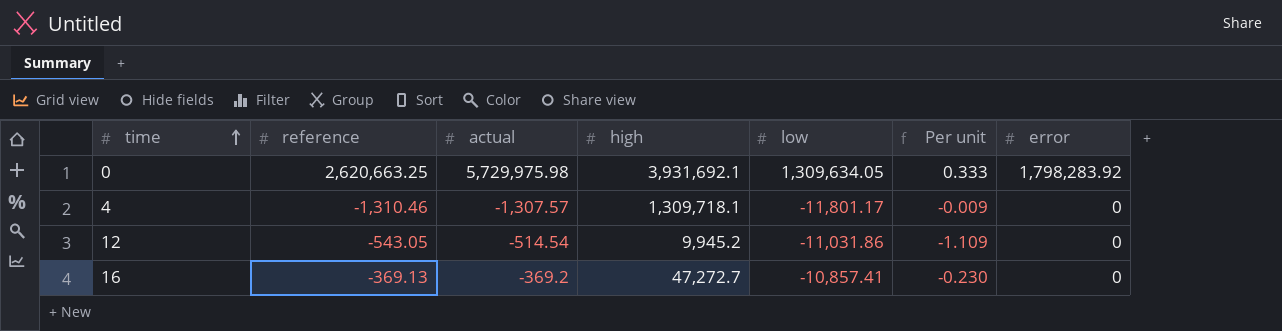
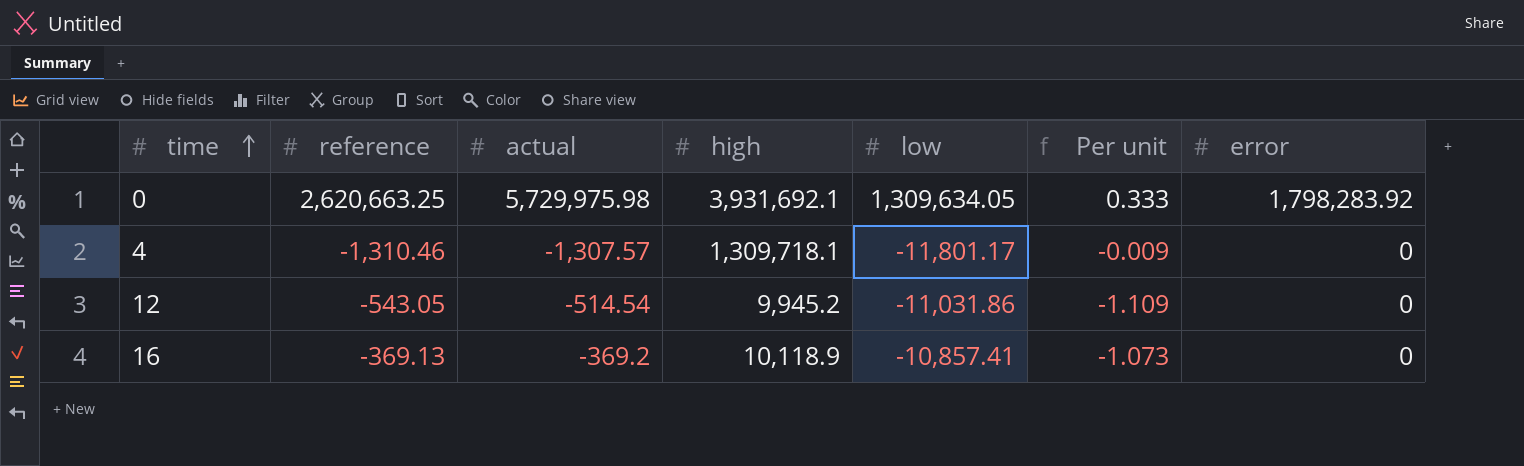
16 | high: 47,272.7 -> 10,118.9
16 | Per unit: -0.230 -> -1.073

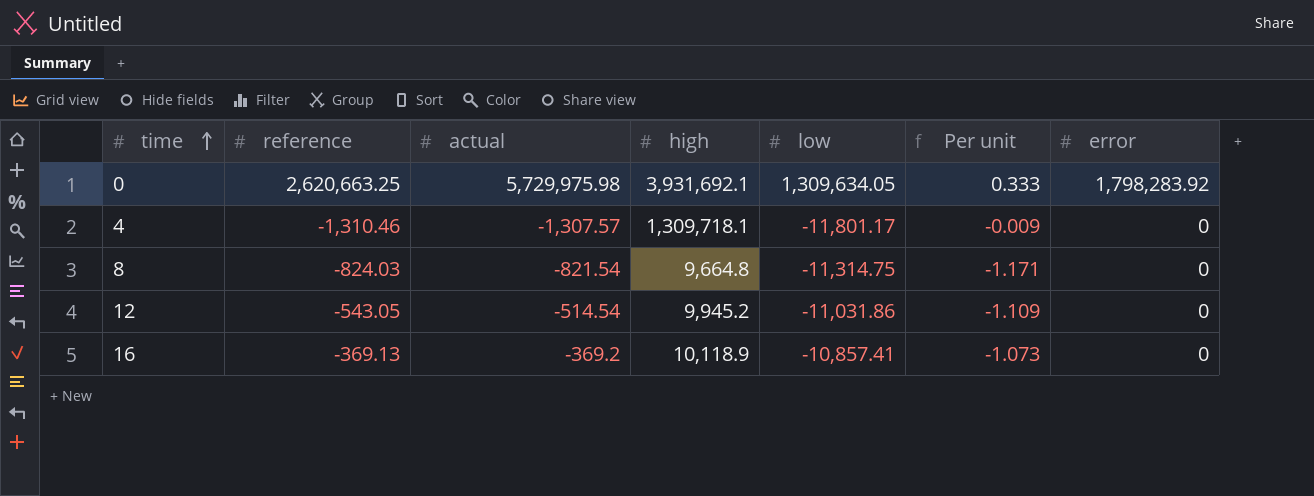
row 8: none -> -824.03 | -821.54 | 9,664.8 | -11,314.75 | -1.171 | 0

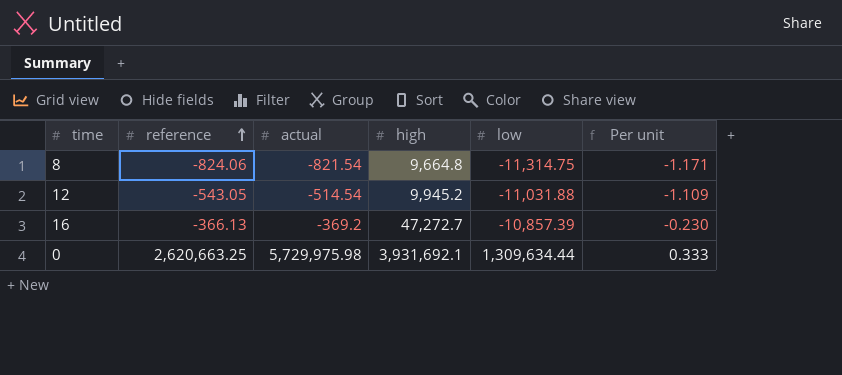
row order: time ascending -> reference ascending
column error | position: 7 -> none
row 4: -1,310.46 | -1,307.57 | 1,309,718.1 | -11,801.17 | -0.009 | 0 -> none
8 | reference: -824.03 -> -824.06
12 | low: -11,031.86 -> -11,031.88
16 | reference: -369.13 -> -366.13
16 | high: 10,118.9 -> 47,272.7
16 | low: -10,857.41 -> -10,857.39
16 | Per unit: -1.073 -> -0.230
0 | low: 1,309,634.05 -> 1,309,634.44

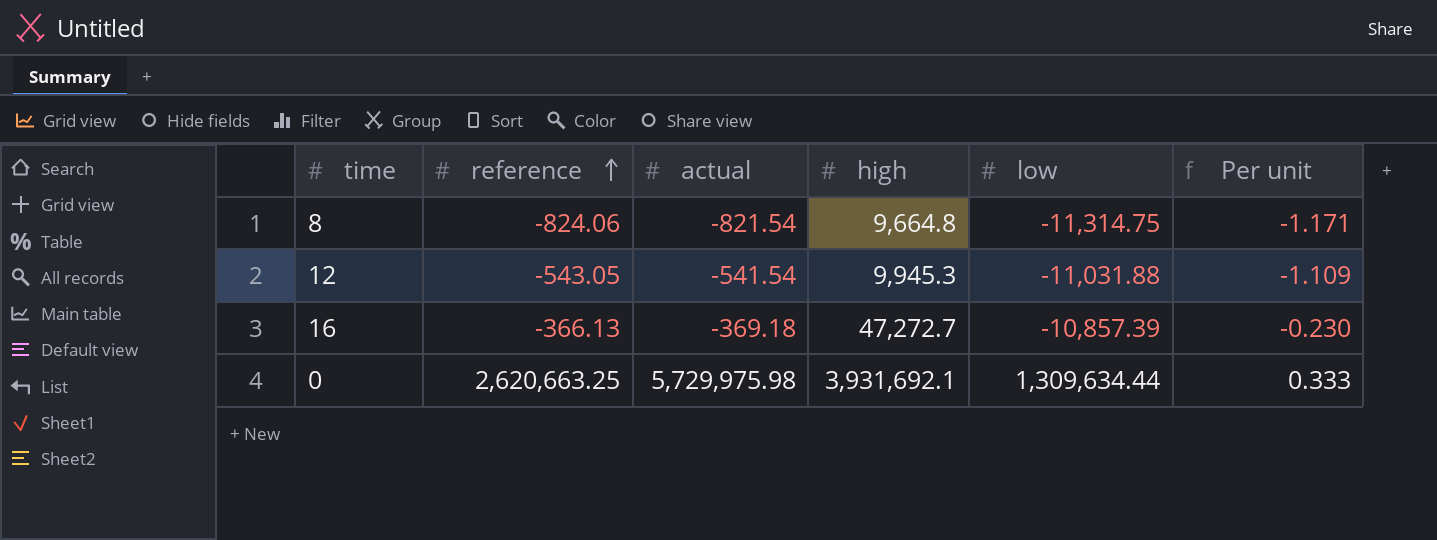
12 | actual: -514.54 -> -541.54
12 | high: 9,945.2 -> 9,945.3
16 | actual: -369.2 -> -369.18

